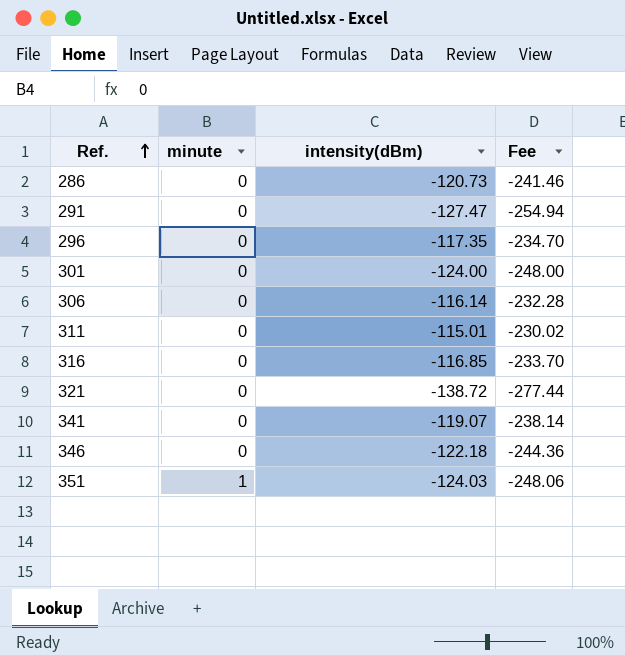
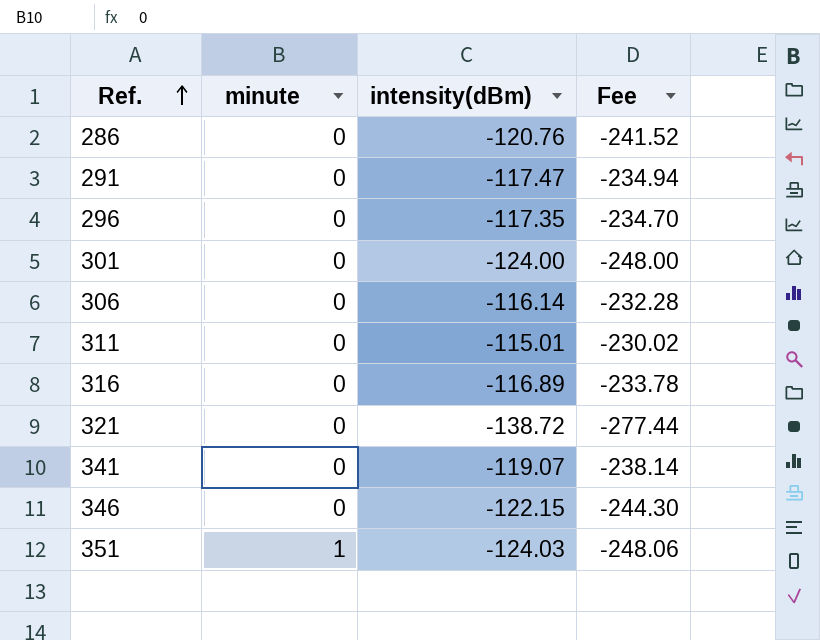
286 | intensity(dBm): -120.73 -> -120.76
286 | Fee: -241.46 -> -241.52
291 | intensity(dBm): -127.47 -> -117.47
291 | Fee: -254.94 -> -234.94
316 | intensity(dBm): -116.85 -> -116.89
316 | Fee: -233.70 -> -233.78
346 | intensity(dBm): -122.18 -> -122.15
346 | Fee: -244.36 -> -244.30

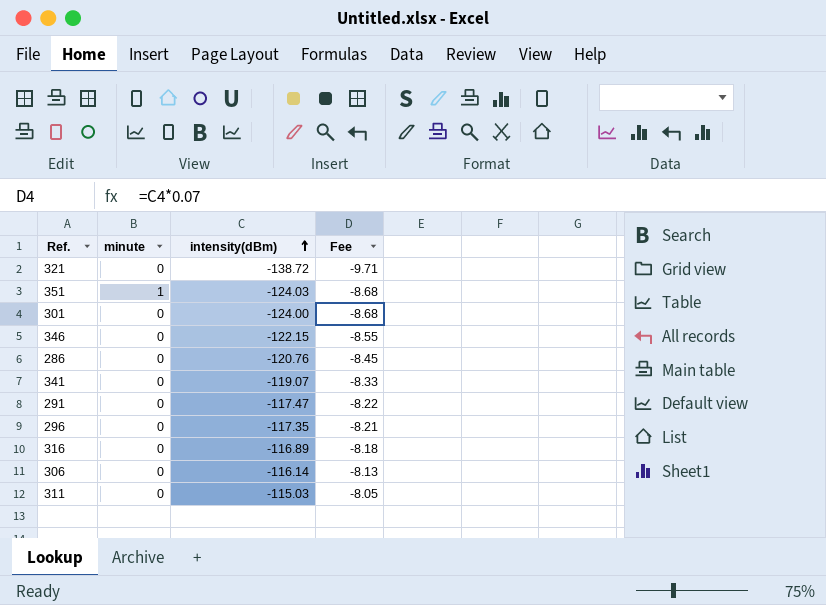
row order: Ref. ascending -> intensity(dBm) ascending
column Fee | formula: [intensity(dBm)] * 2 -> [intensity(dBm)] * 0.07
311 | intensity(dBm): -115.01 -> -115.03

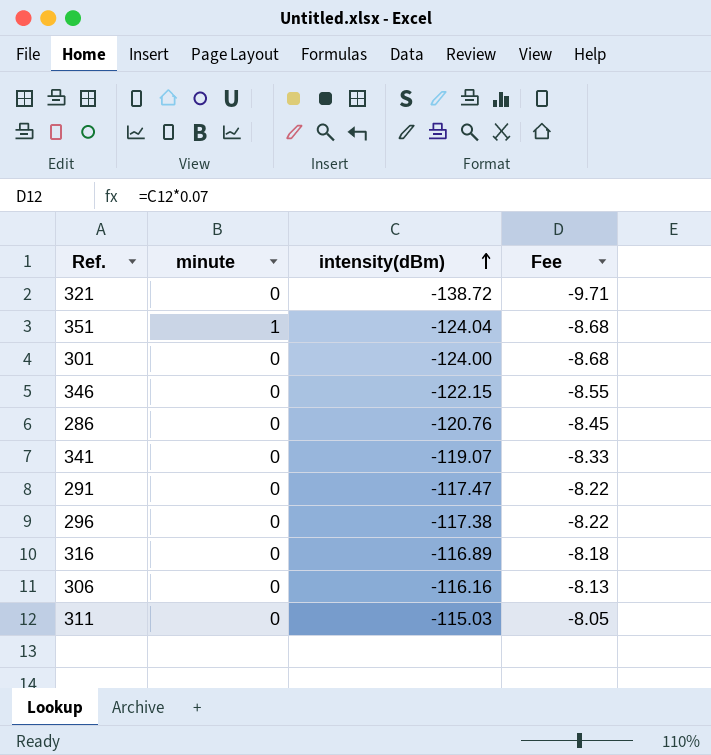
351 | intensity(dBm): -124.03 -> -124.04
296 | intensity(dBm): -117.35 -> -117.38
296 | Fee: -8.21 -> -8.22
306 | intensity(dBm): -116.14 -> -116.16

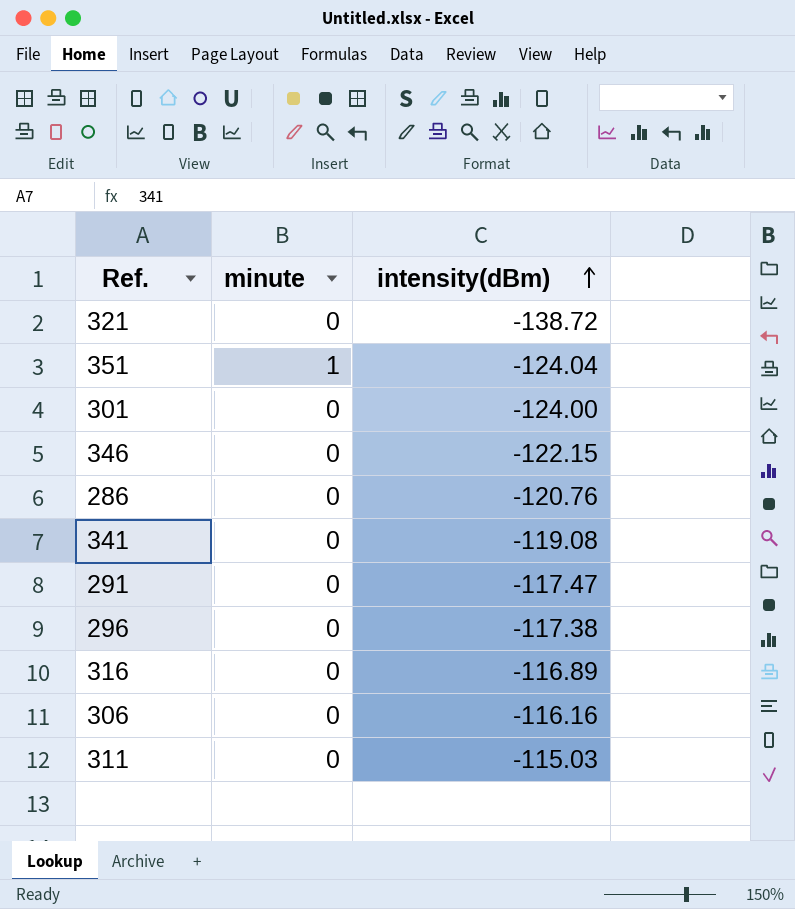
column Fee | formula: [intensity(dBm)] * 0.07 -> none
341 | intensity(dBm): -119.07 -> -119.08

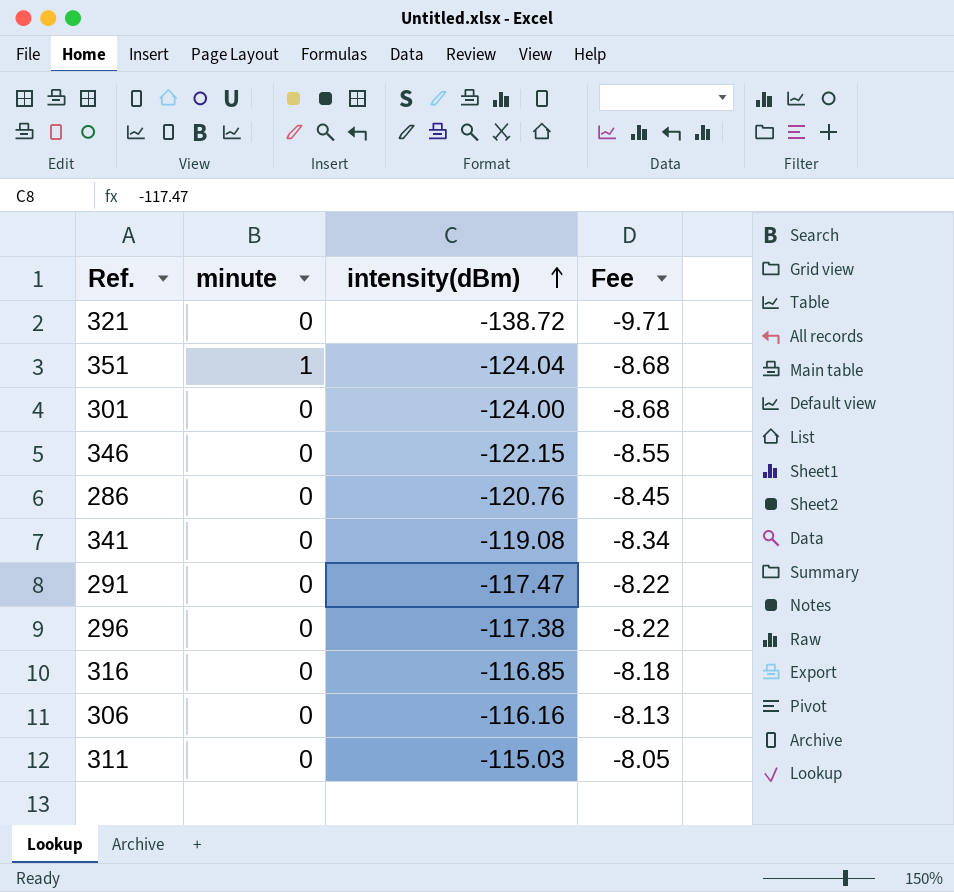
column Fee | formula: none -> [intensity(dBm)] * 0.07
316 | intensity(dBm): -116.89 -> -116.85

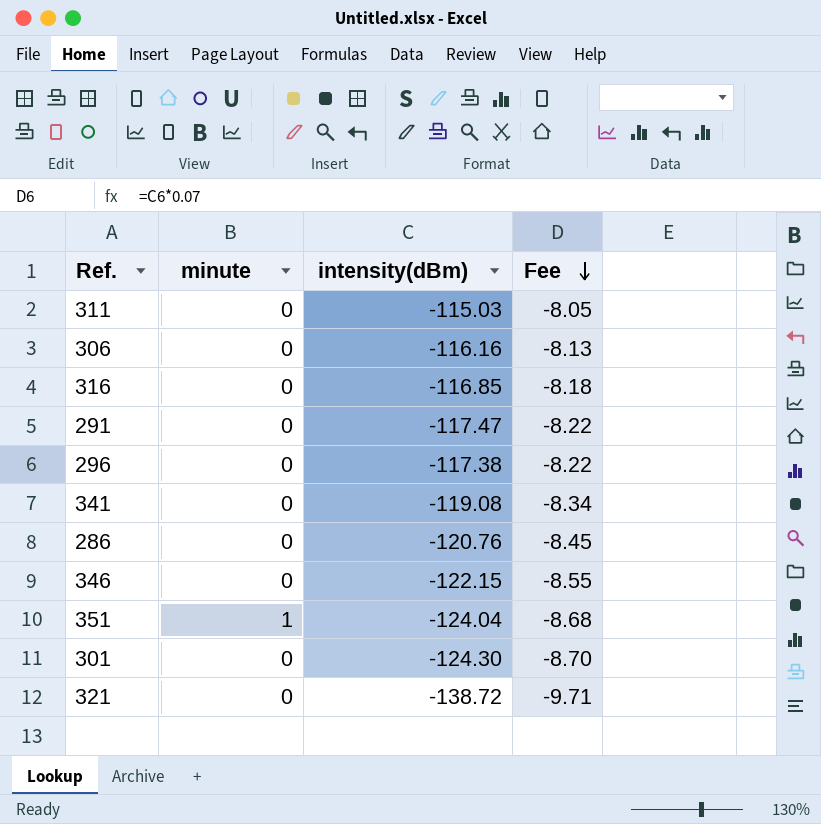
row order: intensity(dBm) ascending -> Fee descending
301 | intensity(dBm): -124.00 -> -124.30
301 | Fee: -8.68 -> -8.70

